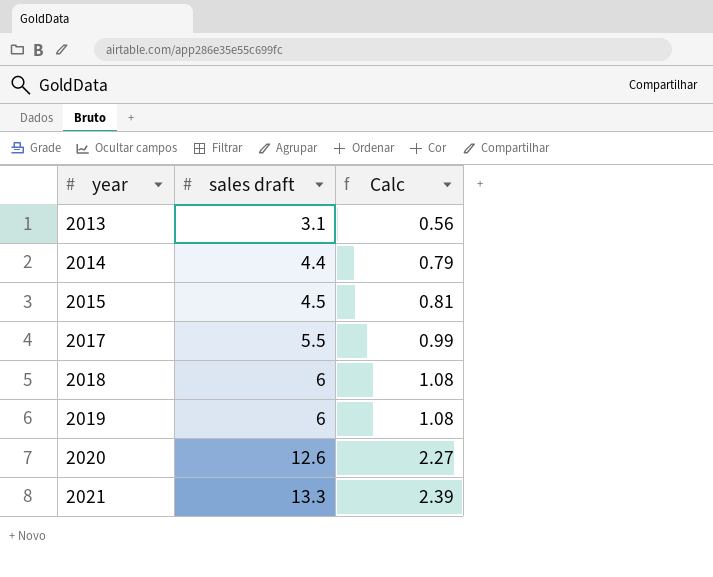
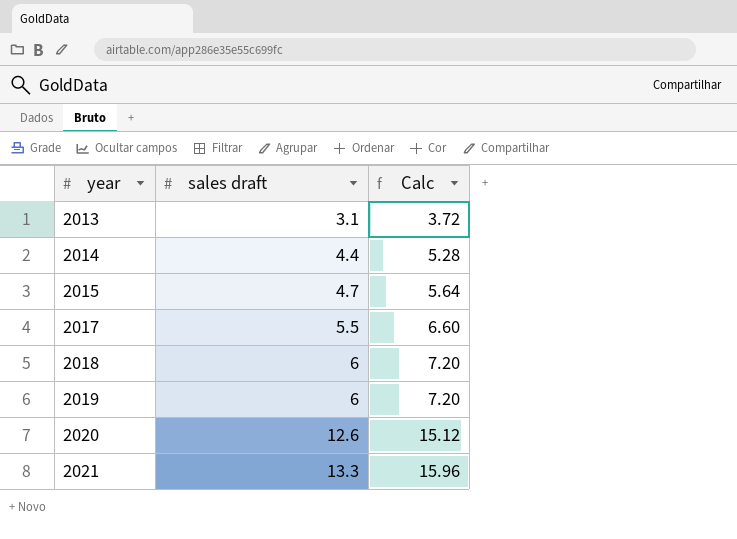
column Calc | formula: [sales draft] * 0.18 -> [sales draft] * 1.2
2015 | sales draft: 4.5 -> 4.7

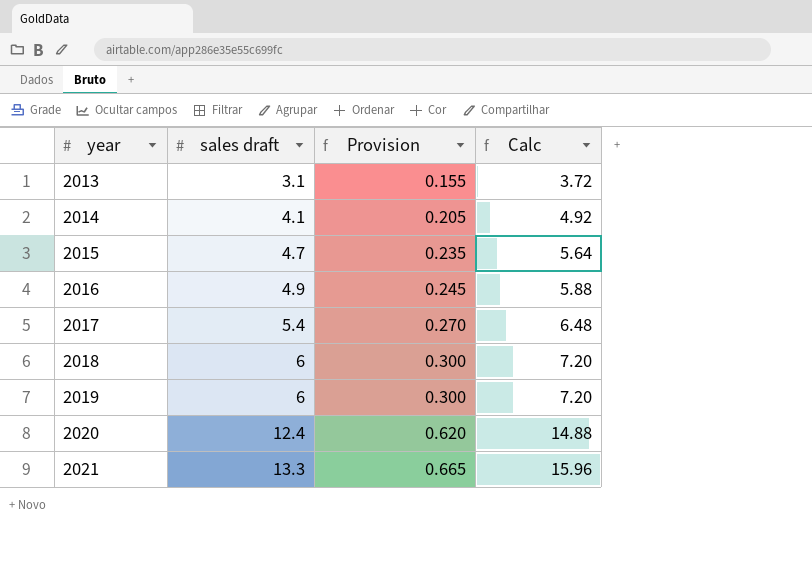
column Provision | formula: none -> [sales draft] * 0.05
2014 | sales draft: 4.4 -> 4.1
2014 | Calc: 5.28 -> 4.92
row 2016: none -> 4.9 | 0.245 | 5.88
2017 | sales draft: 5.5 -> 5.4
2017 | Calc: 6.60 -> 6.48
2020 | sales draft: 12.6 -> 12.4
2020 | Calc: 15.12 -> 14.88

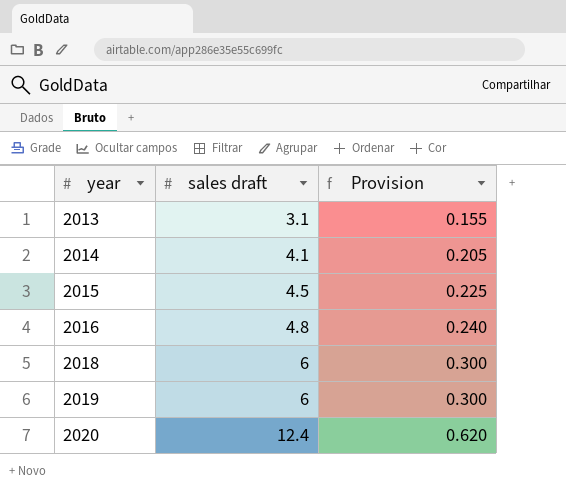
column Calc | formula: [sales draft] * 1.2 -> none
row 2017: 5.4 | 0.270 | 6.48 -> none
row 2021: 13.3 | 0.665 | 15.96 -> none
2015 | sales draft: 4.7 -> 4.5
2015 | Provision: 0.235 -> 0.225
2016 | sales draft: 4.9 -> 4.8
2016 | Provision: 0.245 -> 0.240

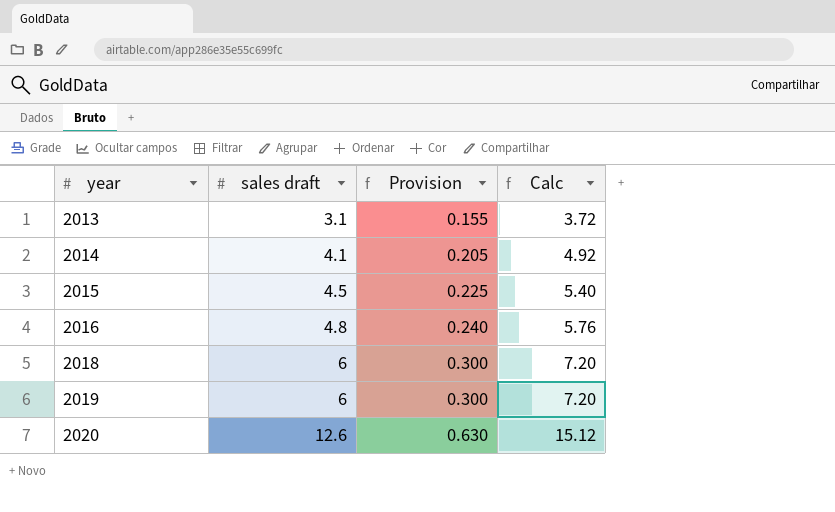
column Calc | formula: none -> [sales draft] * 1.2
2020 | sales draft: 12.4 -> 12.6
2020 | Provision: 0.620 -> 0.630

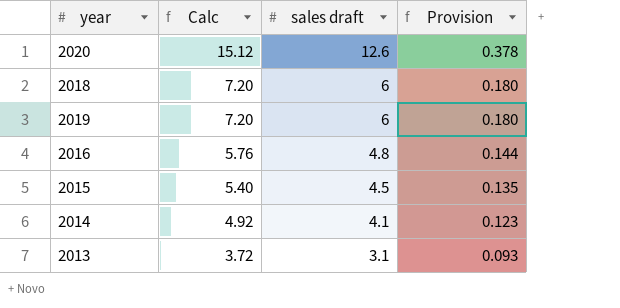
row order: year ascending -> Calc descending
column Calc | position: 4 -> 2
column Provision | formula: [sales draft] * 0.05 -> [sales draft] * 0.03

